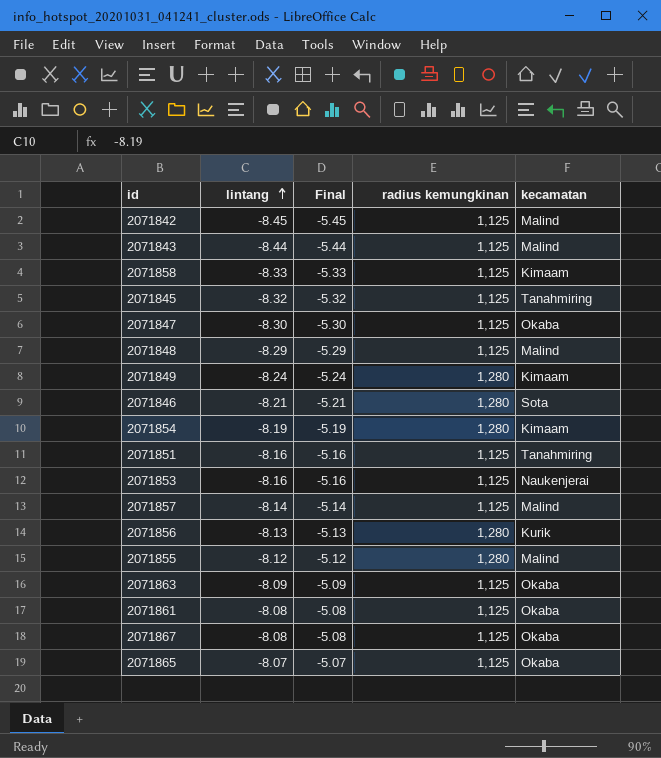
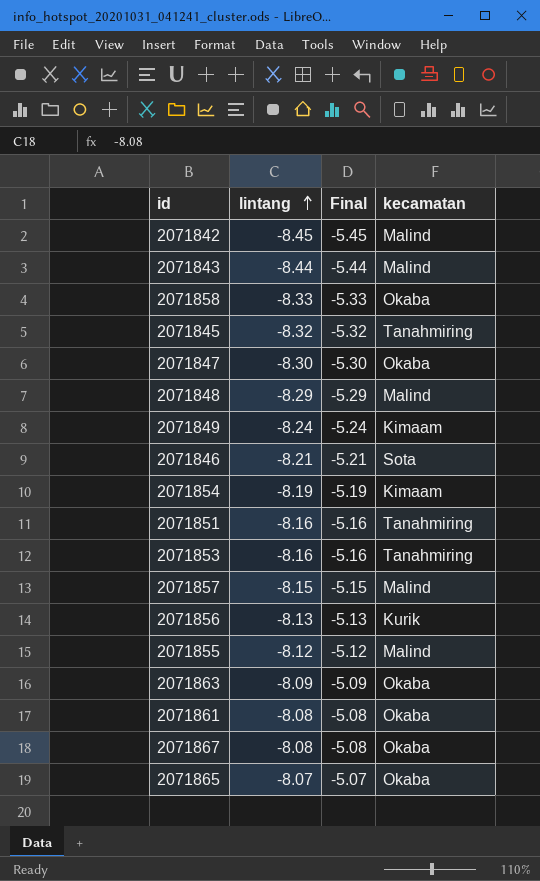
column radius kemungkinan | position: 4 -> none
2071858 | kecamatan: Kimaam -> Okaba
2071853 | kecamatan: Naukenjerai -> Tanahmiring
2071857 | lintang: -8.14 -> -8.15
2071857 | Final: -5.14 -> -5.15

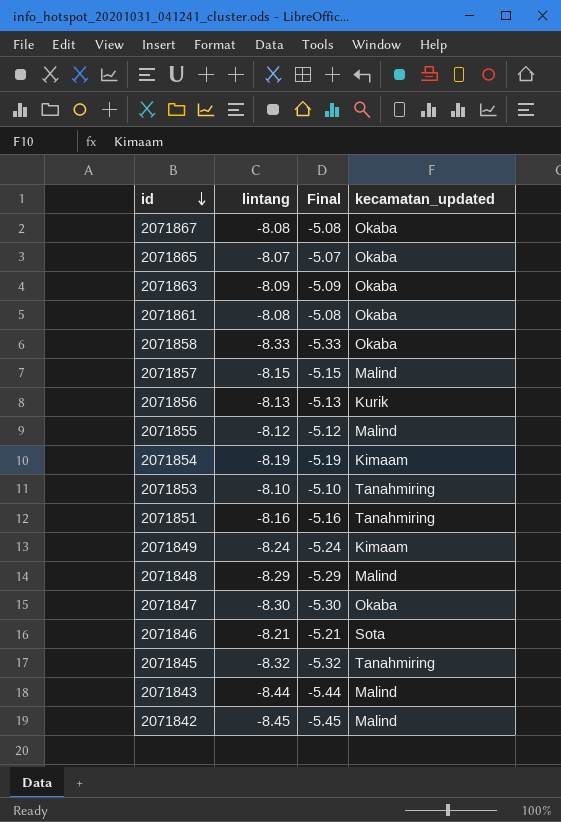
row order: lintang ascending -> id descending
column name: kecamatan -> kecamatan_updated
2071853 | lintang: -8.16 -> -8.10
2071853 | Final: -5.16 -> -5.10

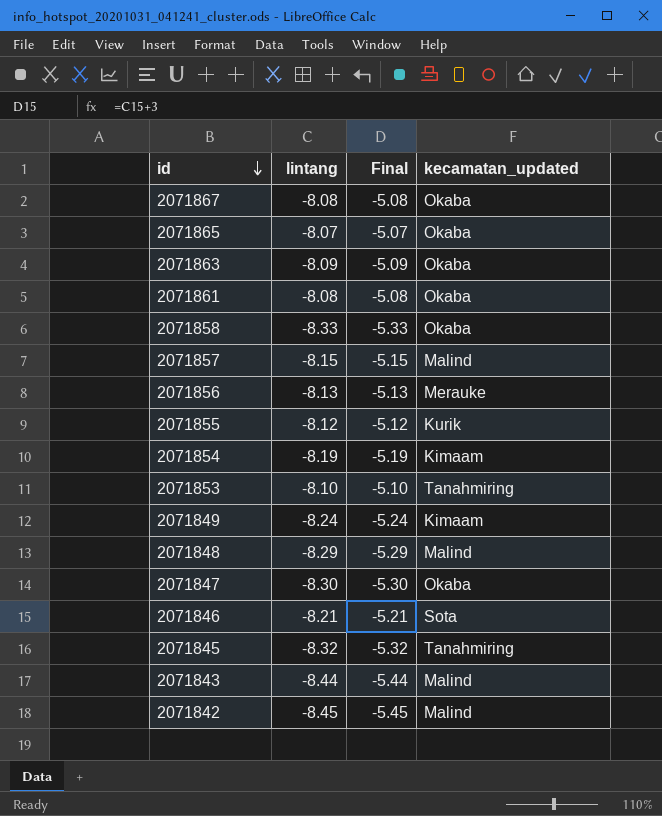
row 2071851: -8.16 | -5.16 | Tanahmiring -> none
2071856 | kecamatan_updated: Kurik -> Merauke
2071855 | kecamatan_updated: Malind -> Kurik

